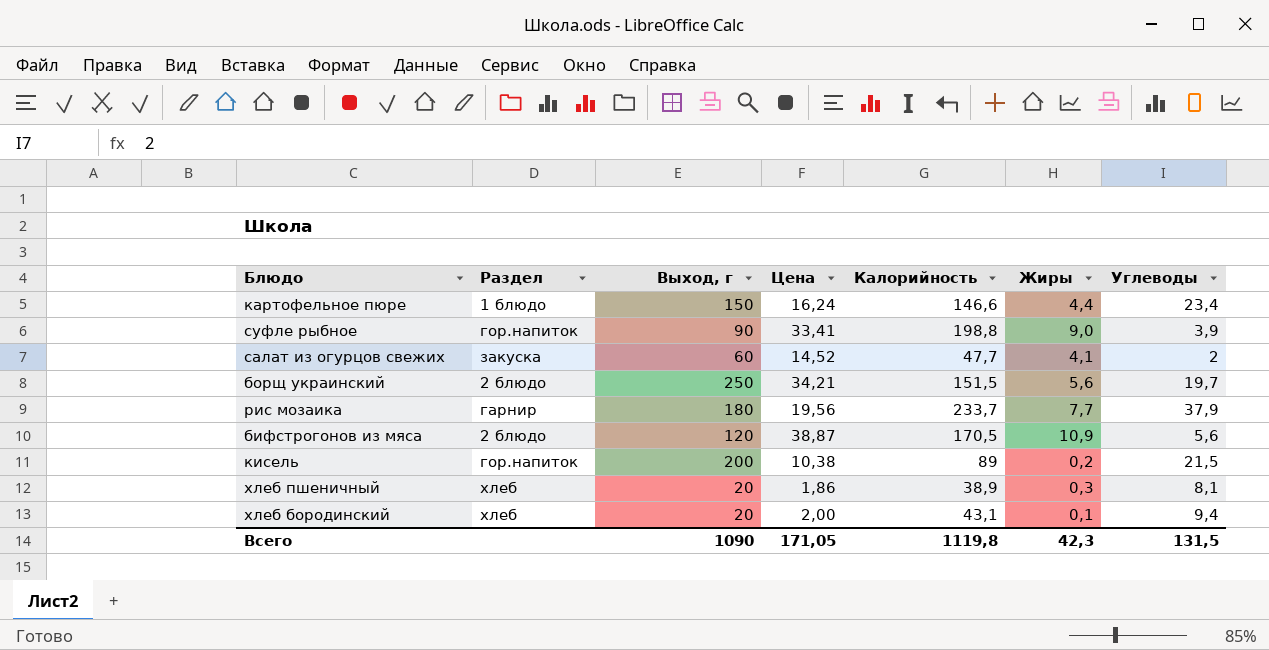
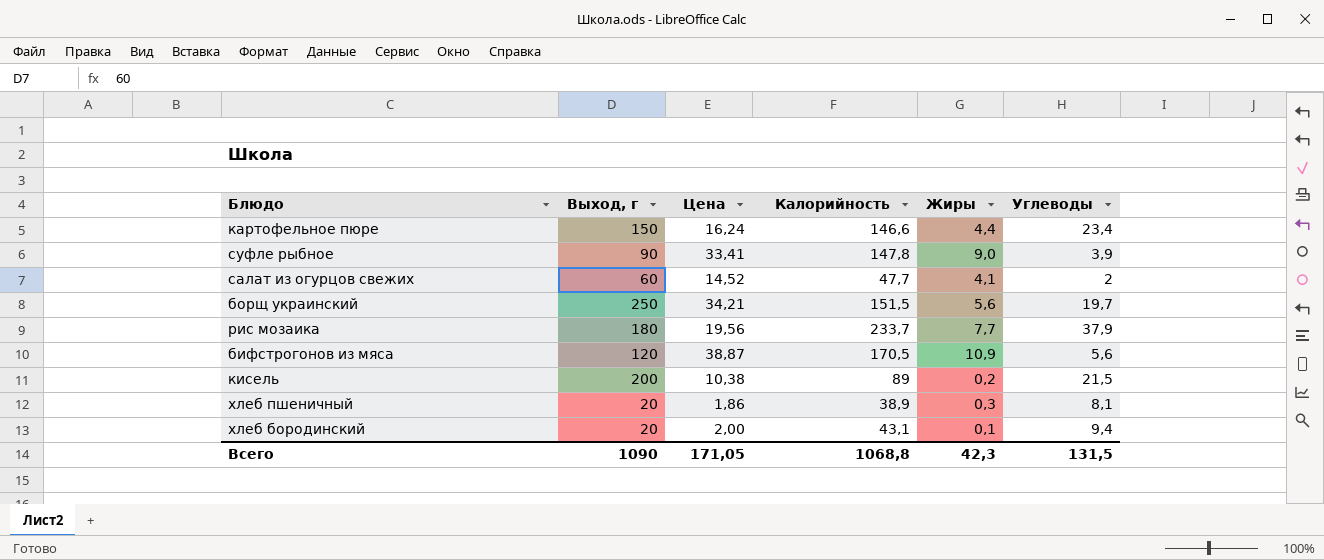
column Раздел | position: 2 -> none
суфле рыбное | Калорийность: 198,8 -> 147,8
Всего | Калорийность: 1119,8 -> 1068,8

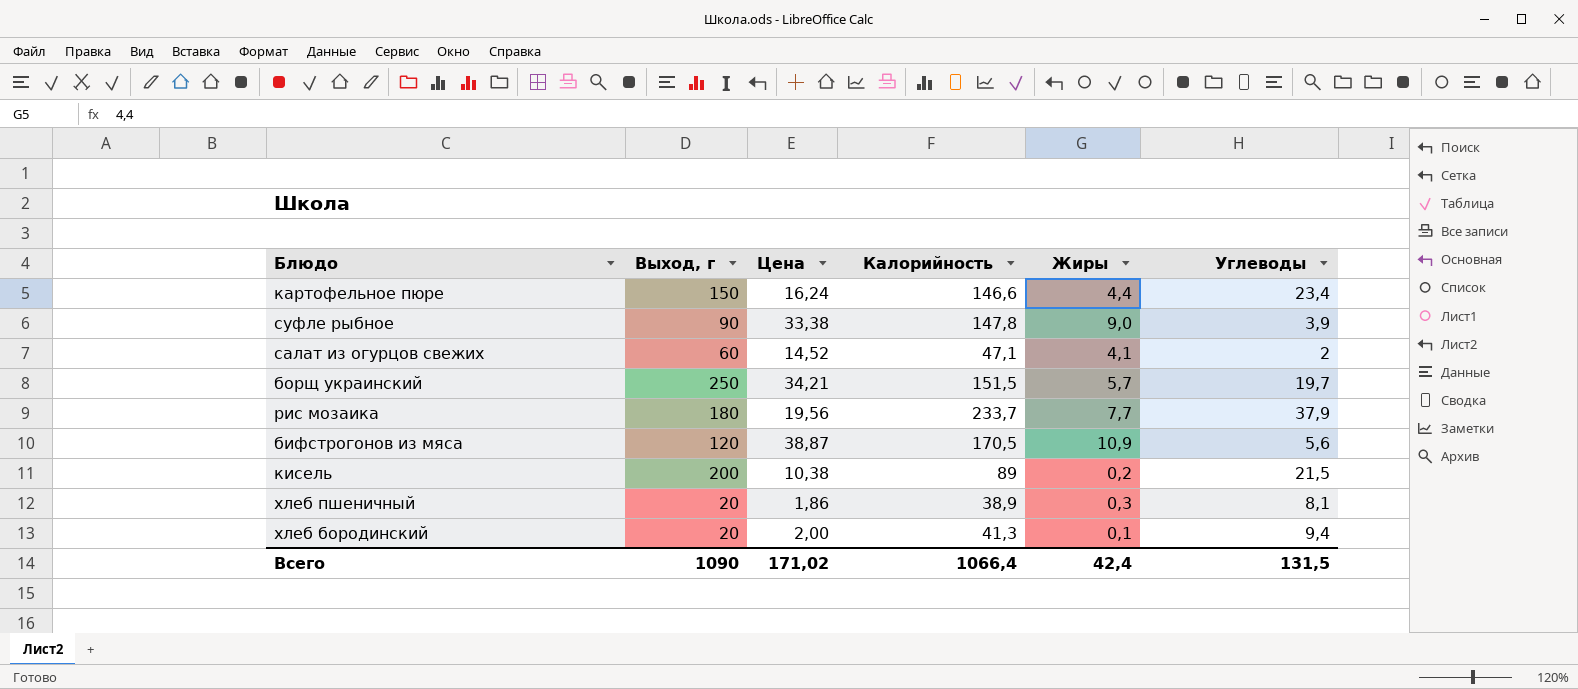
суфле рыбное | Цена: 33,41 -> 33,38
салат из огурцов свежих | Калорийность: 47,7 -> 47,1
борщ украинский | Жиры: 5,6 -> 5,7
хлеб бородинский | Калорийность: 43,1 -> 41,3
Всего | Цена: 171,05 -> 171,02
Всего | Калорийность: 1068,8 -> 1066,4
Всего | Жиры: 42,3 -> 42,4

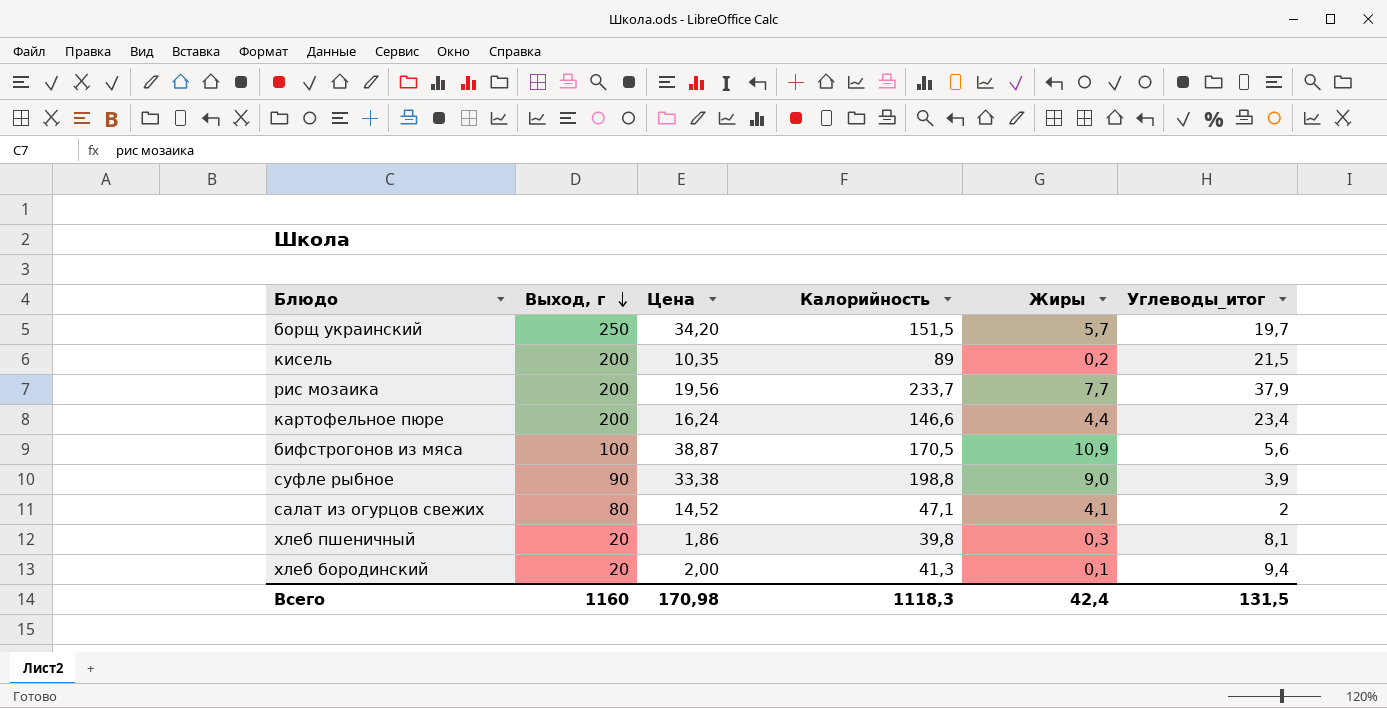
row order: none -> Выход, г descending
column name: Углеводы -> Углеводы_итог
борщ украинский | Цена: 34,21 -> 34,20
кисель | Цена: 10,38 -> 10,35
рис мозаика | Выход, г: 180 -> 200
картофельное пюре | Выход, г: 150 -> 200
бифстрогонов из мяса | Выход, г: 120 -> 100
суфле рыбное | Калорийность: 147,8 -> 198,8
салат из огурцов свежих | Выход, г: 60 -> 80
хлеб пшеничный | Калорийность: 38,9 -> 39,8
Всего | Выход, г: 1090 -> 1160
Всего | Цена: 171,02 -> 170,98
Всего | Калорийность: 1066,4 -> 1118,3

